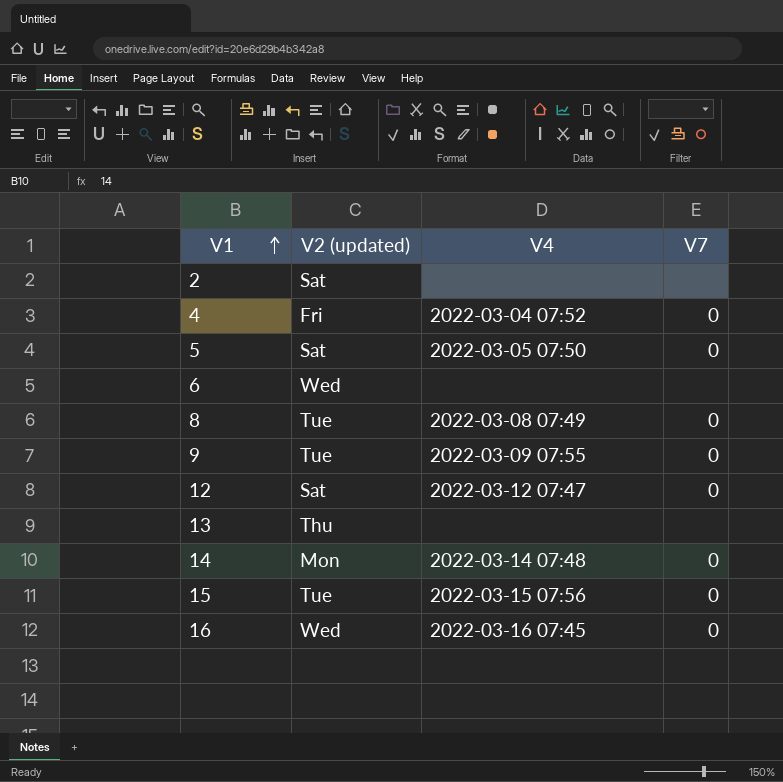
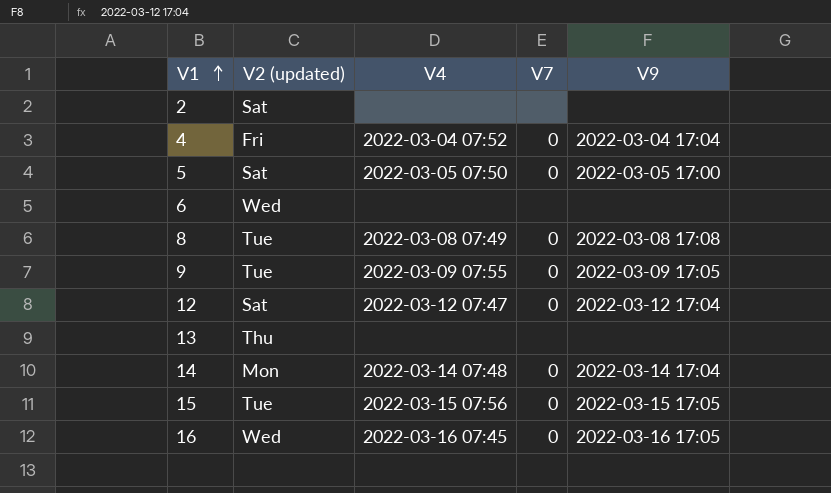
column V9 | position: none -> 5

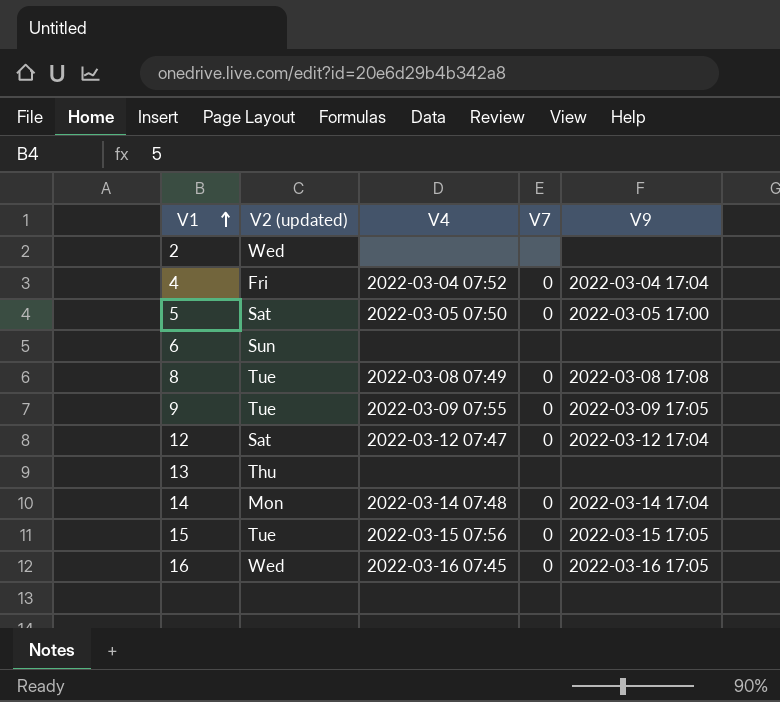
2 | V2 (updated): Sat -> Wed
6 | V2 (updated): Wed -> Sun

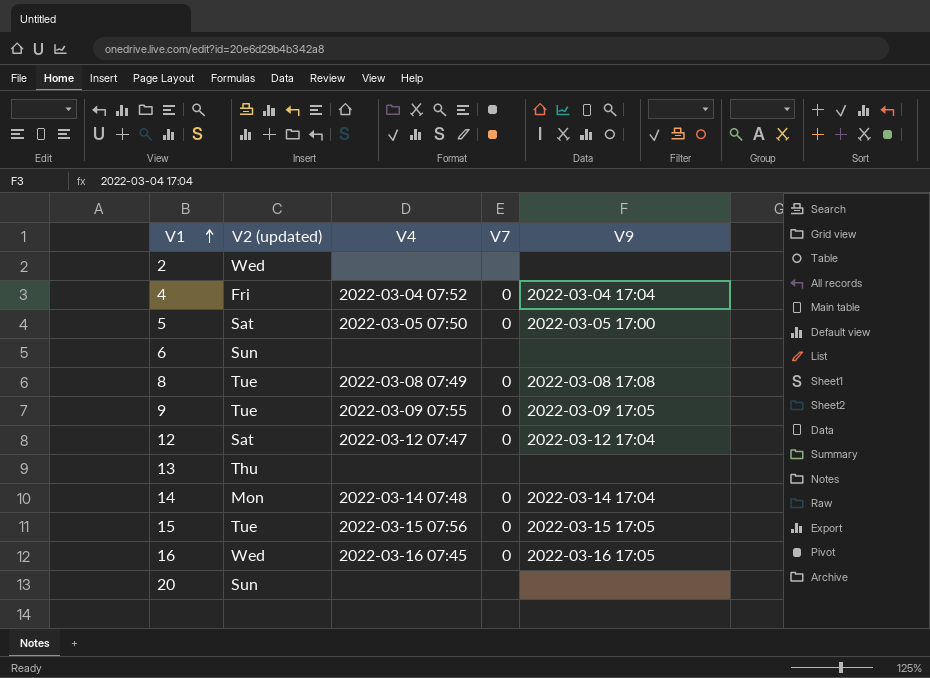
row 20: none -> Sun | none | none | none

